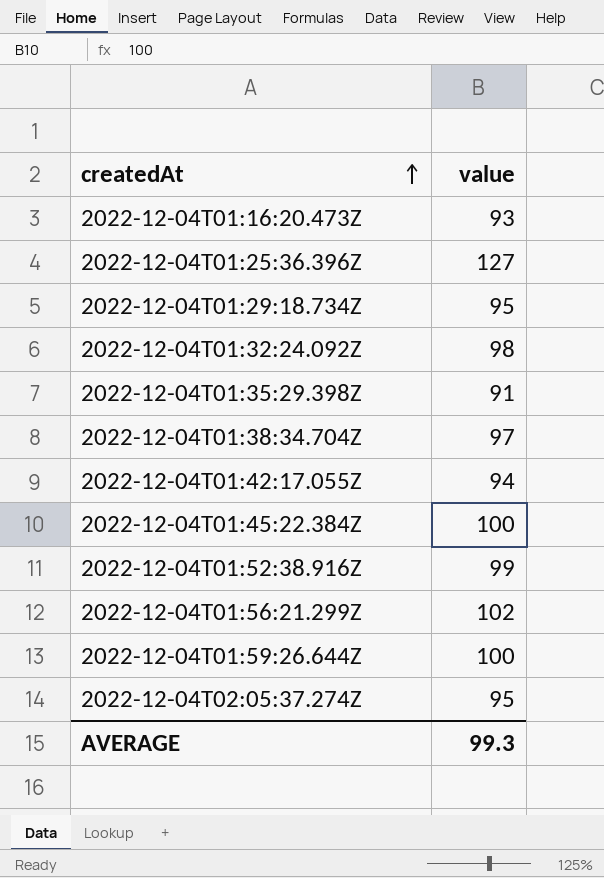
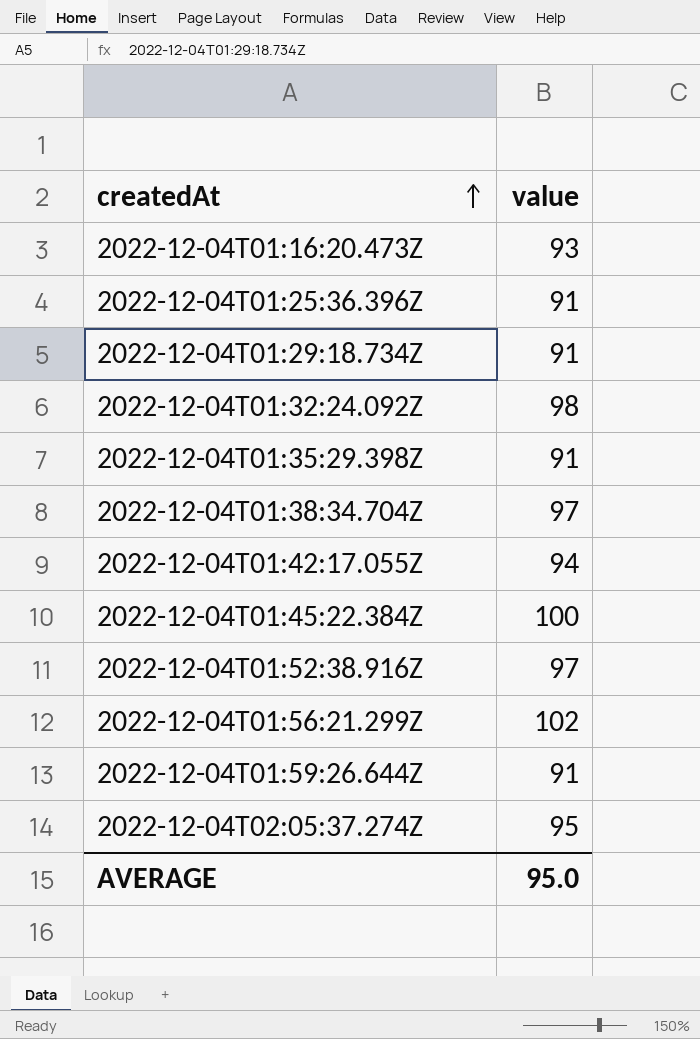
2022-12-04T01:25:36.396Z | value: 127 -> 91
2022-12-04T01:29:18.734Z | value: 95 -> 91
2022-12-04T01:52:38.916Z | value: 99 -> 97
2022-12-04T01:59:26.644Z | value: 100 -> 91
AVERAGE | value: 99.3 -> 95.0

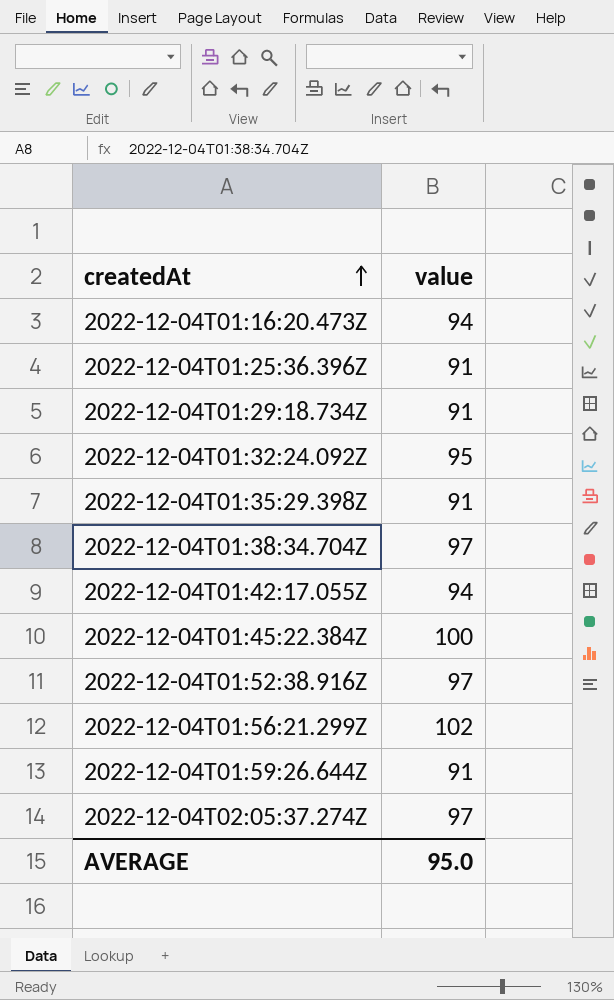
2022-12-04T01:16:20.473Z | value: 93 -> 94
2022-12-04T01:32:24.092Z | value: 98 -> 95
2022-12-04T02:05:37.274Z | value: 95 -> 97

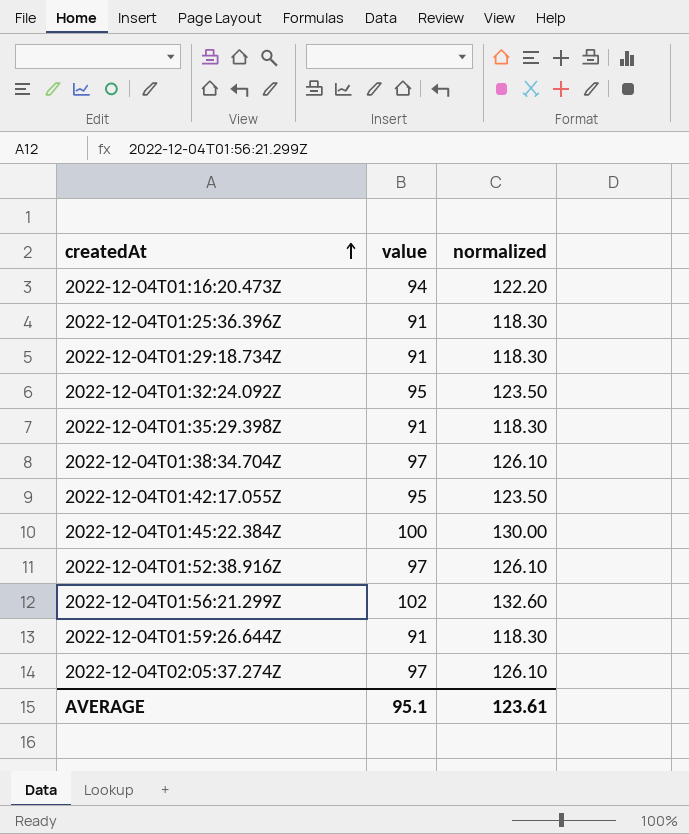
column normalized | formula: none -> [value] * 1.3
2022-12-04T01:42:17.055Z | value: 94 -> 95
AVERAGE | value: 95.0 -> 95.1

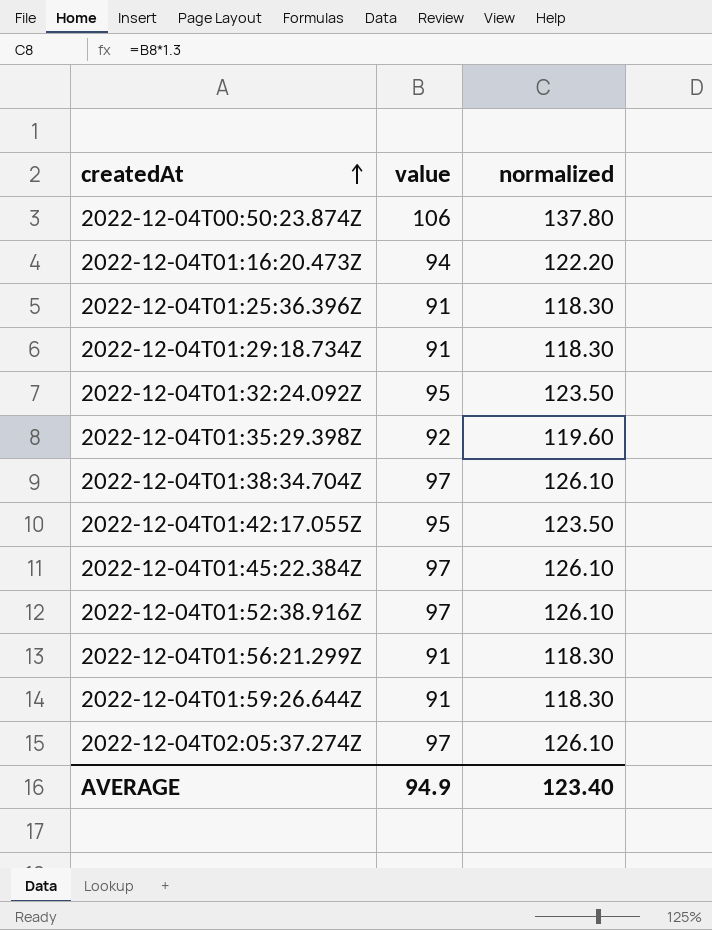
row 2022-12-04T00:50:23.874Z: none -> 106 | 137.80
2022-12-04T01:35:29.398Z | value: 91 -> 92
2022-12-04T01:35:29.398Z | normalized: 118.30 -> 119.60
2022-12-04T01:45:22.384Z | value: 100 -> 97
2022-12-04T01:45:22.384Z | normalized: 130.00 -> 126.10
2022-12-04T01:56:21.299Z | value: 102 -> 91
2022-12-04T01:56:21.299Z | normalized: 132.60 -> 118.30
AVERAGE | value: 95.1 -> 94.9
AVERAGE | normalized: 123.61 -> 123.40

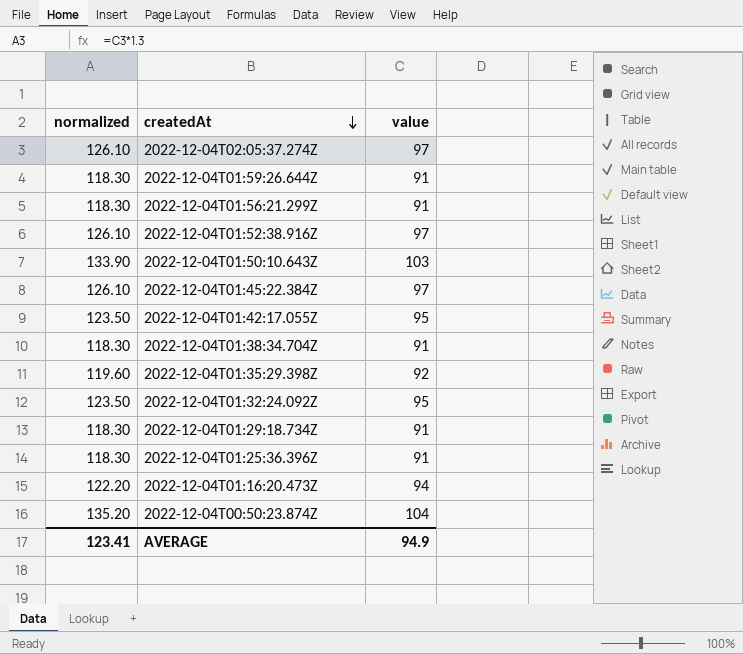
row order: createdAt ascending -> createdAt descending
column normalized | position: 3 -> 1
row 2022-12-04T01:50:10.643Z: none -> 133.90 | 103
2022-12-04T01:38:34.704Z | normalized: 126.10 -> 118.30
2022-12-04T01:38:34.704Z | value: 97 -> 91
2022-12-04T00:50:23.874Z | normalized: 137.80 -> 135.20
2022-12-04T00:50:23.874Z | value: 106 -> 104
AVERAGE | normalized: 123.40 -> 123.41

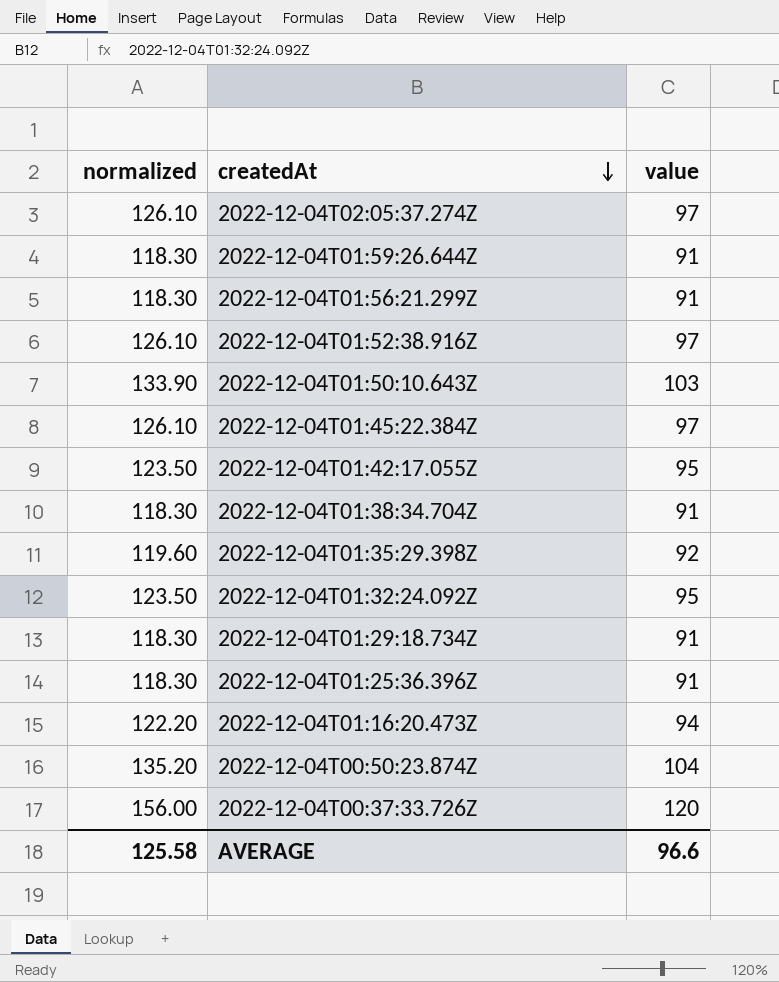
row 2022-12-04T00:37:33.726Z: none -> 156.00 | 120
AVERAGE | normalized: 123.41 -> 125.58
AVERAGE | value: 94.9 -> 96.6

